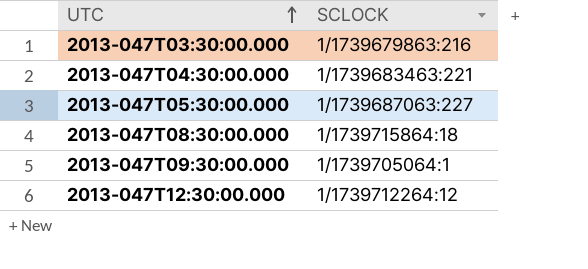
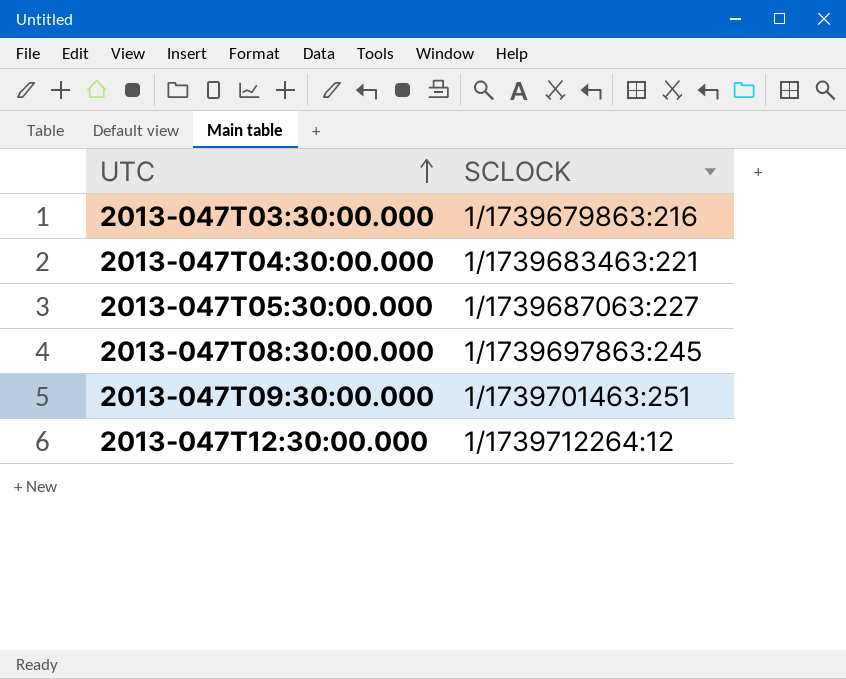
2013-047T08:30:00.000 | SCLOCK: 1/1739715864:18 -> 1/1739697863:245
2013-047T09:30:00.000 | SCLOCK: 1/1739705064:1 -> 1/1739701463:251

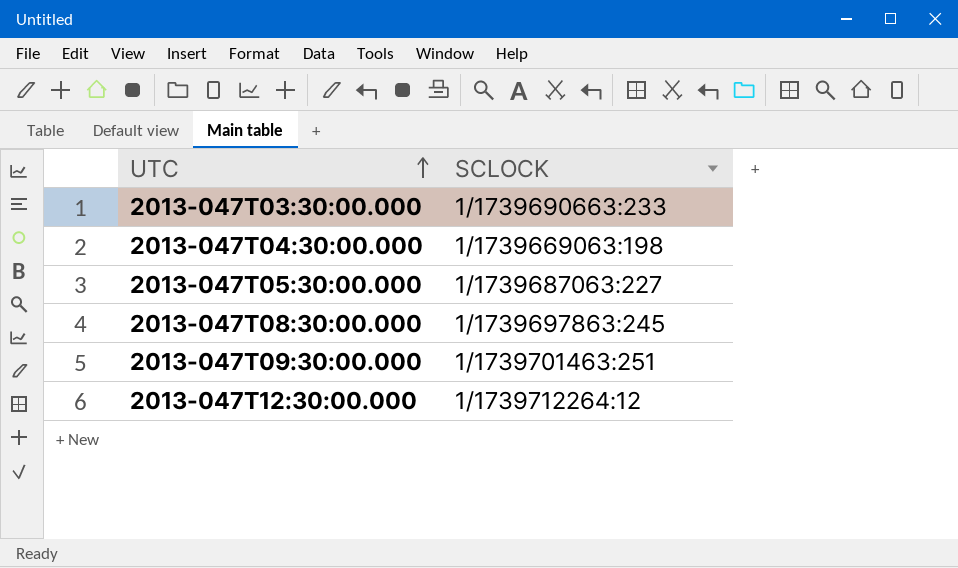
2013-047T03:30:00.000 | SCLOCK: 1/1739679863:216 -> 1/1739690663:233
2013-047T04:30:00.000 | SCLOCK: 1/1739683463:221 -> 1/1739669063:198

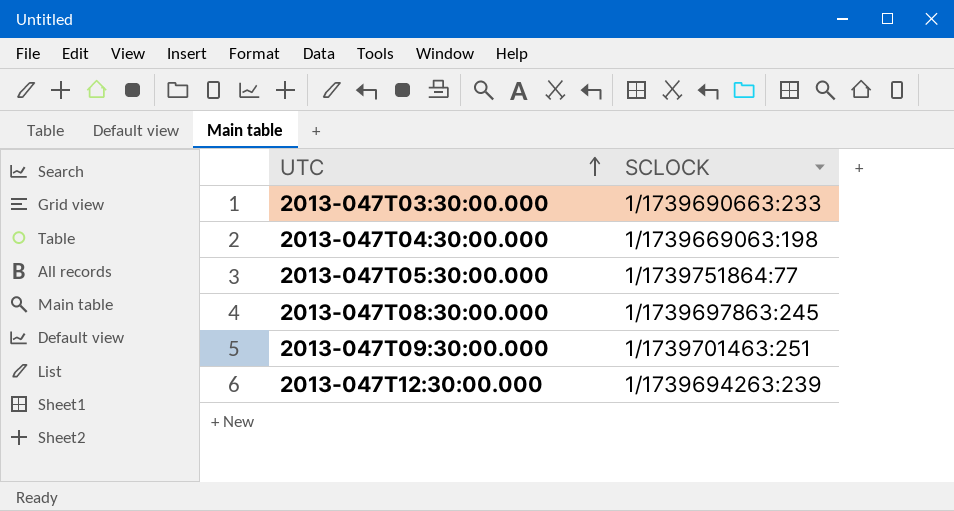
2013-047T05:30:00.000 | SCLOCK: 1/1739687063:227 -> 1/1739751864:77
2013-047T12:30:00.000 | SCLOCK: 1/1739712264:12 -> 1/1739694263:239

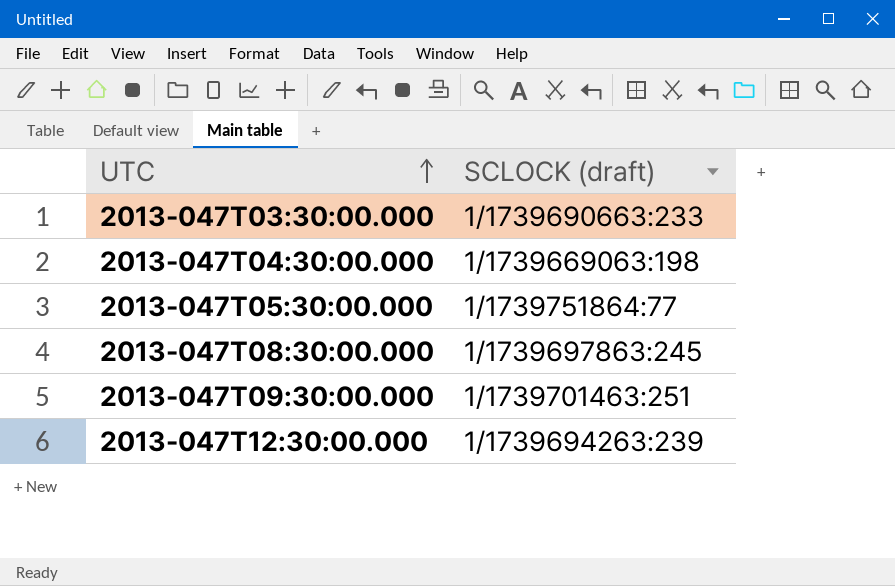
column name: SCLOCK -> SCLOCK (draft)

